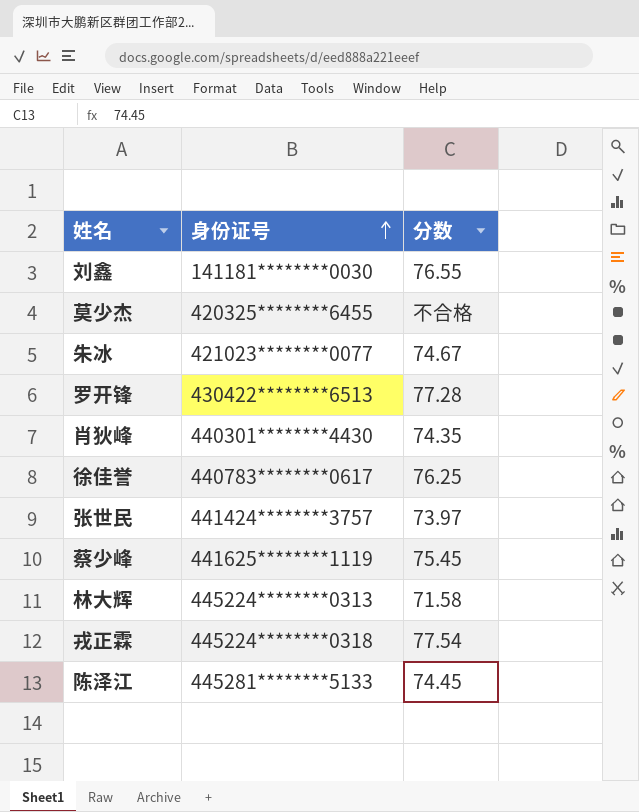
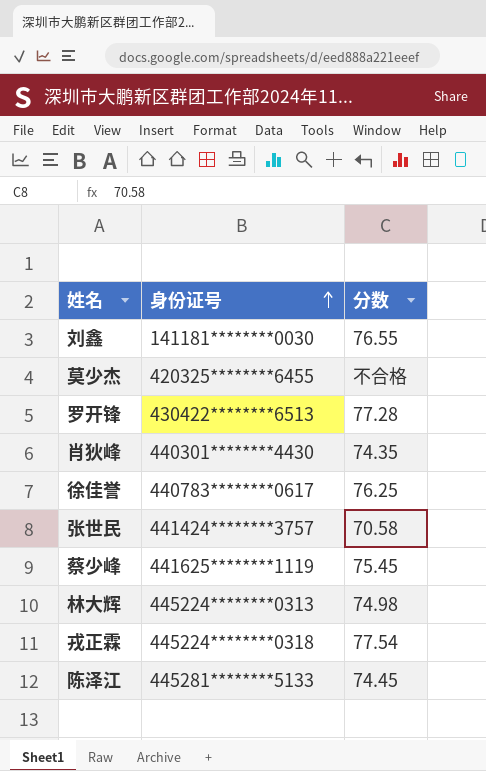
row 朱冰: 421023********0077 | 74.67 -> none
张世民 | 分数: 73.97 -> 70.58
林大辉 | 分数: 71.58 -> 74.98

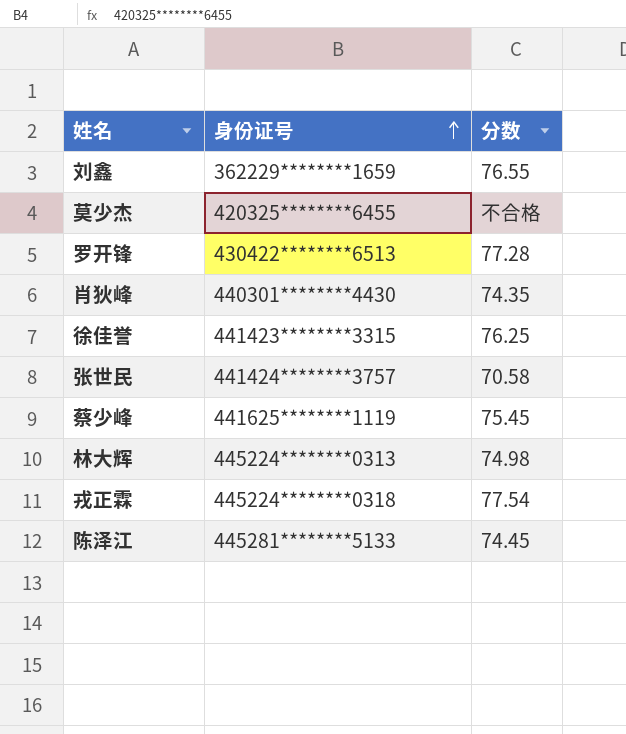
刘鑫 | 身份证号: 141181********0030 -> 362229********1659
徐佳誉 | 身份证号: 440783********0617 -> 441423********3315

